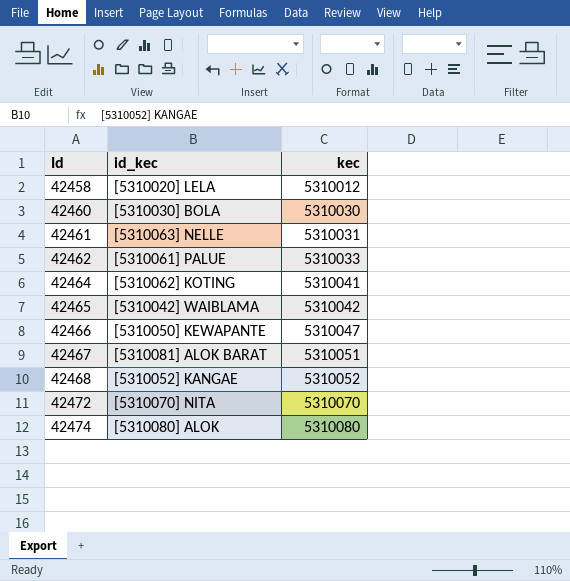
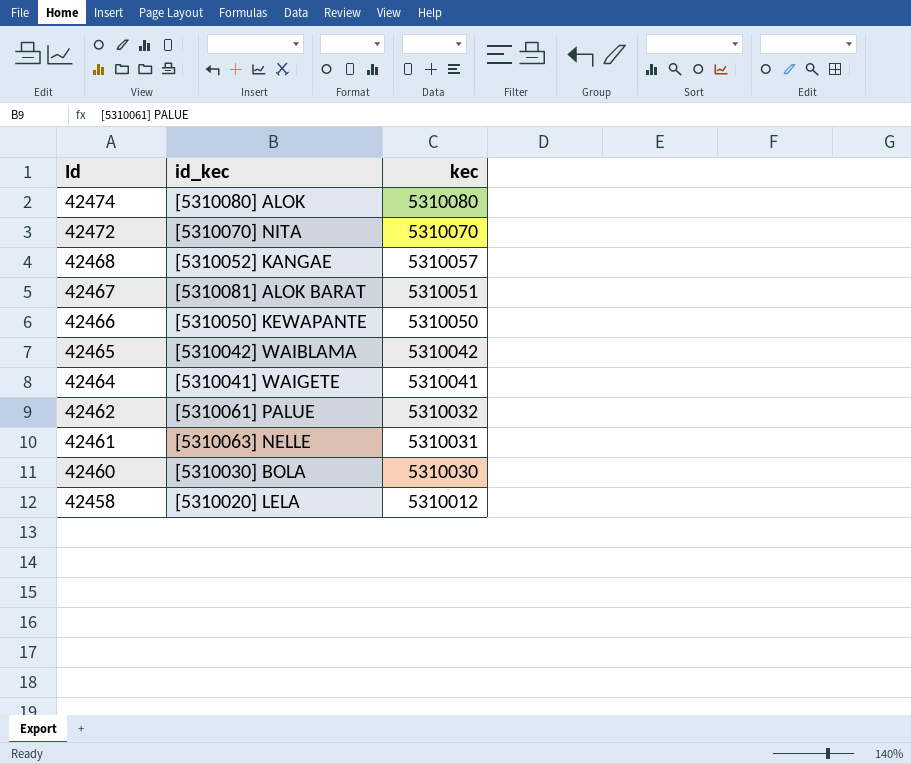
row order: Id ascending -> Id descending
42468 | kec: 5310052 -> 5310057
42466 | kec: 5310047 -> 5310050
42464 | id_kec: [5310062] KOTING -> [5310041] WAIGETE
42462 | kec: 5310033 -> 5310032

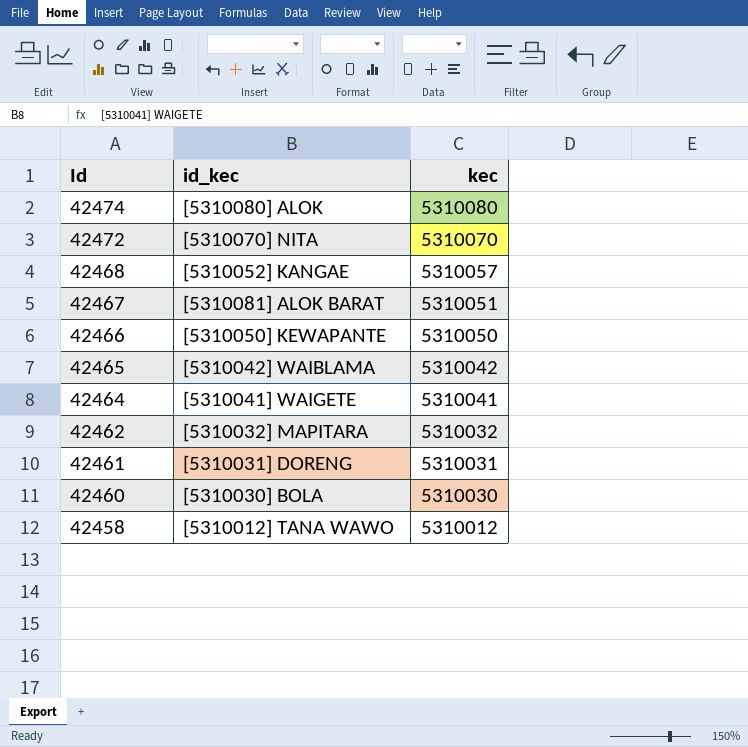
42462 | id_kec: [5310061] PALUE -> [5310032] MAPITARA
42461 | id_kec: [5310063] NELLE -> [5310031] DORENG
42458 | id_kec: [5310020] LELA -> [5310012] TANA WAWO

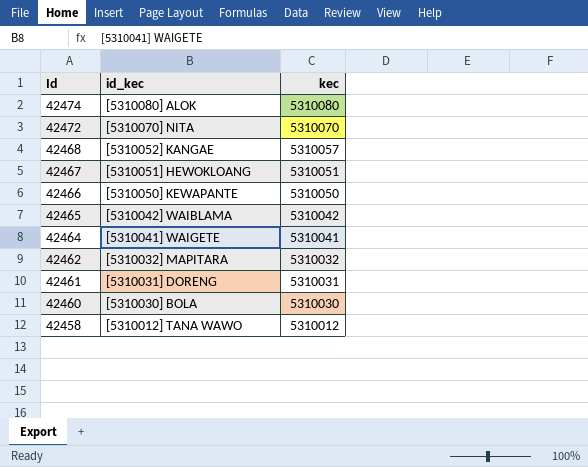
42467 | id_kec: [5310081] ALOK BARAT -> [5310051] HEWOKLOANG

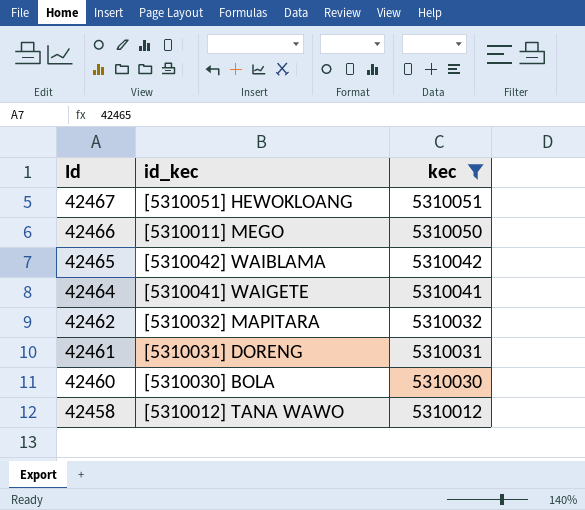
filter: none -> kec <= 5310051
42466 | id_kec: [5310050] KEWAPANTE -> [5310011] MEGO

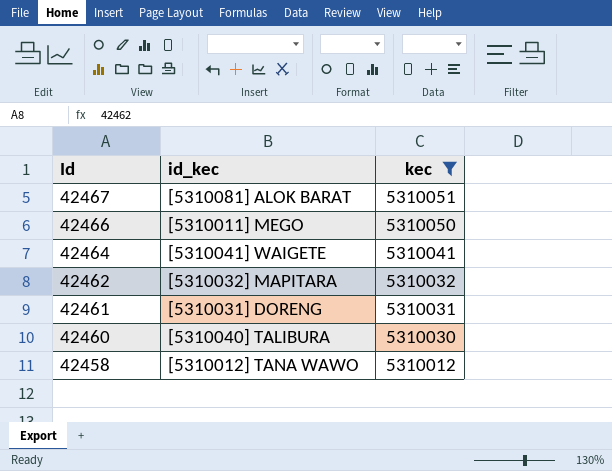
row 42465: [5310042] WAIBLAMA | 5310042 -> none
42467 | id_kec: [5310051] HEWOKLOANG -> [5310081] ALOK BARAT
42460 | id_kec: [5310030] BOLA -> [5310040] TALIBURA

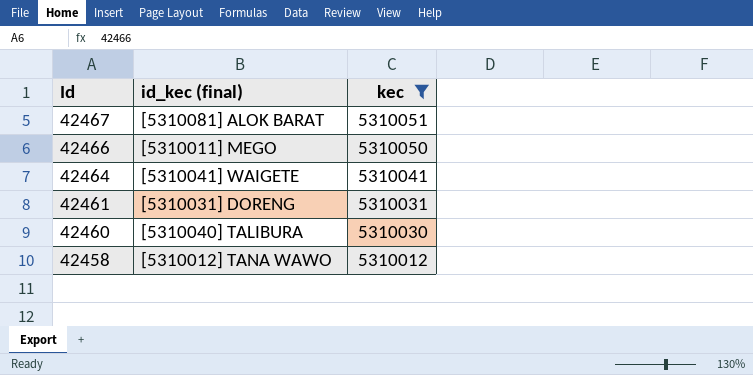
column name: id_kec -> id_kec (final)
row 42462: [5310032] MAPITARA | 5310032 -> none

